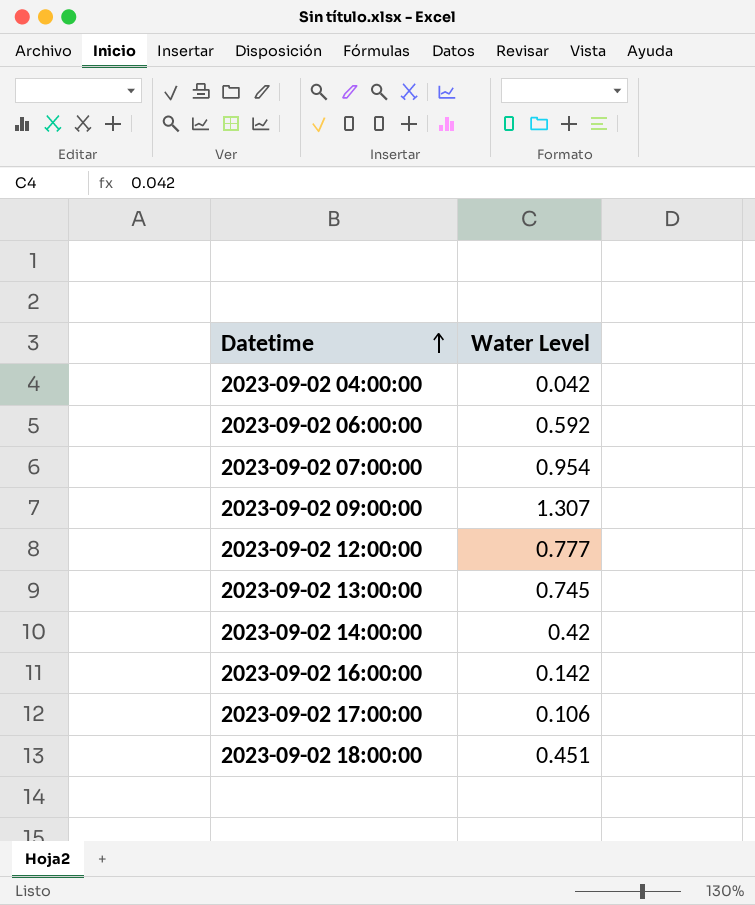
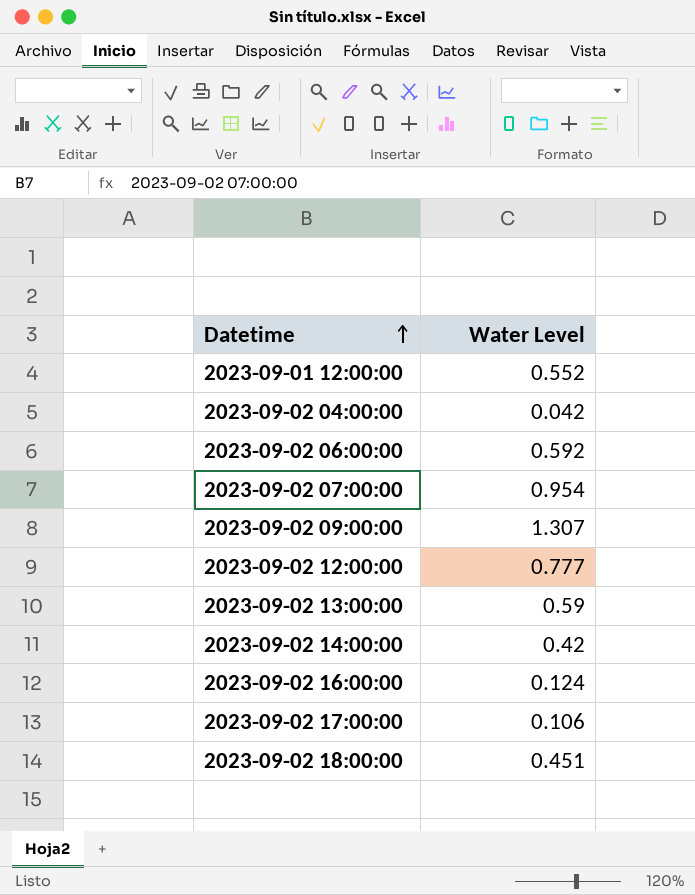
row 2023-09-01 12:00:00: none -> 0.552
2023-09-02 13:00:00 | Water Level: 0.745 -> 0.59
2023-09-02 16:00:00 | Water Level: 0.142 -> 0.124

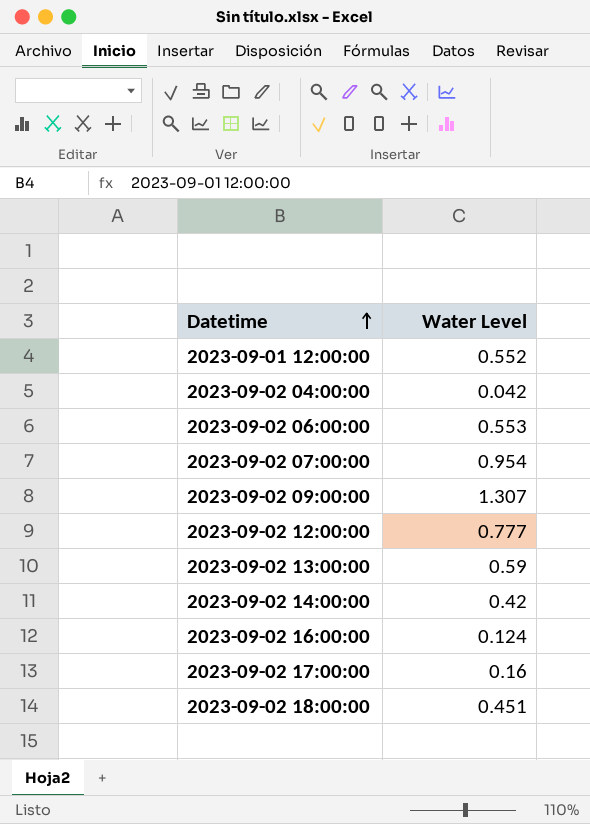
2023-09-02 06:00:00 | Water Level: 0.592 -> 0.553
2023-09-02 17:00:00 | Water Level: 0.106 -> 0.16

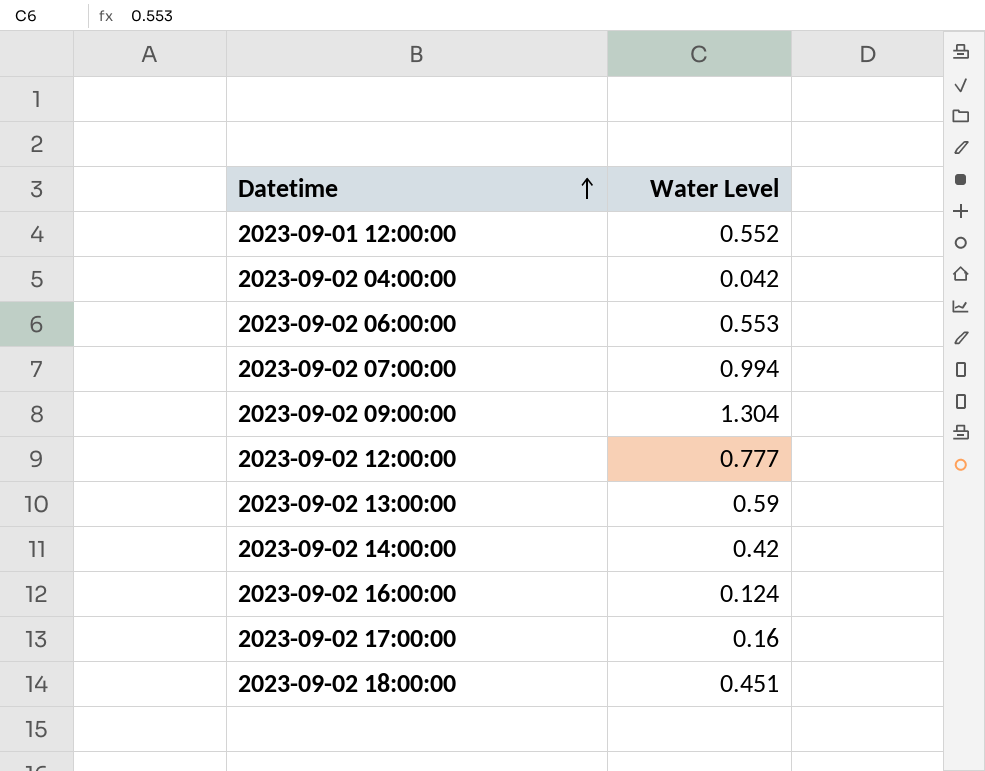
2023-09-02 07:00:00 | Water Level: 0.954 -> 0.994
2023-09-02 09:00:00 | Water Level: 1.307 -> 1.304

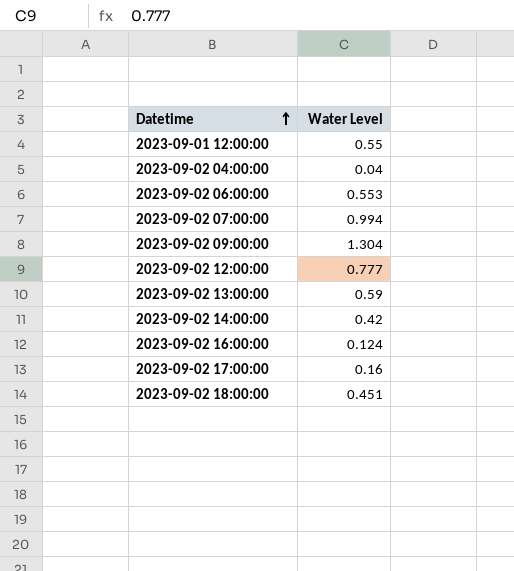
2023-09-01 12:00:00 | Water Level: 0.552 -> 0.55
2023-09-02 04:00:00 | Water Level: 0.042 -> 0.04

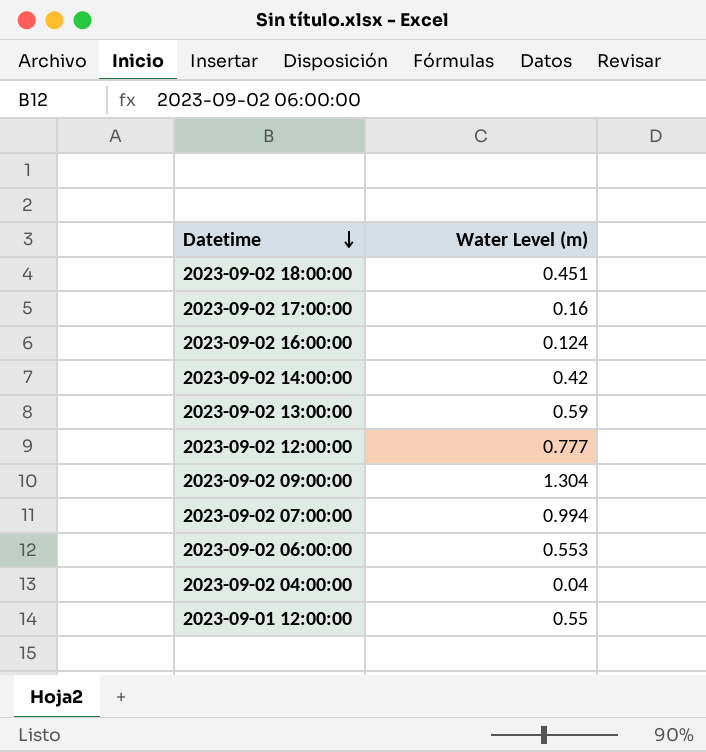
row order: Datetime ascending -> Datetime descending
column name: Water Level -> Water Level (m)

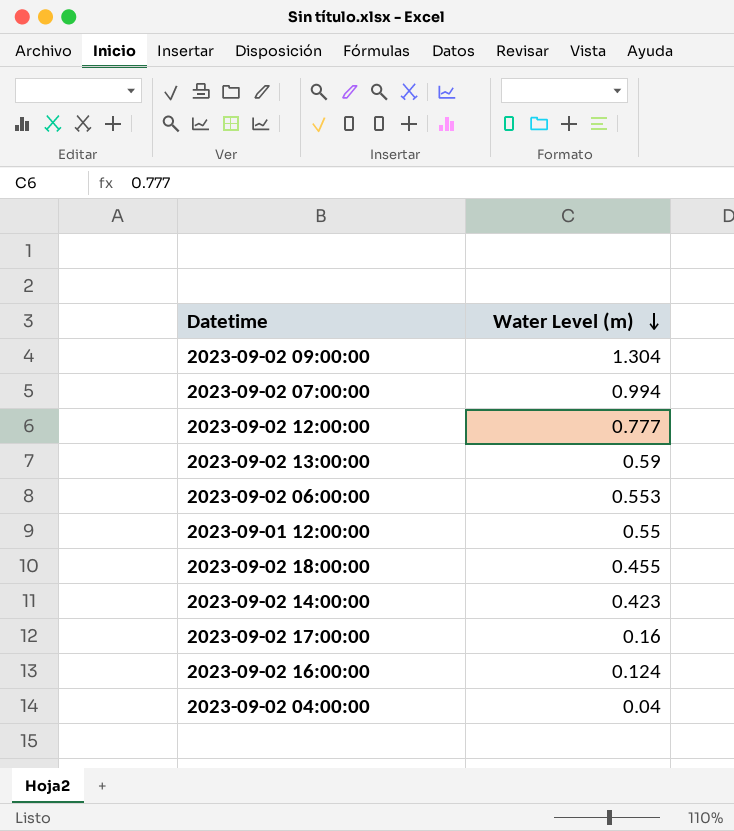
row order: Datetime descending -> Water Level (m) descending
2023-09-02 18:00:00 | Water Level (m): 0.451 -> 0.455
2023-09-02 14:00:00 | Water Level (m): 0.42 -> 0.423

